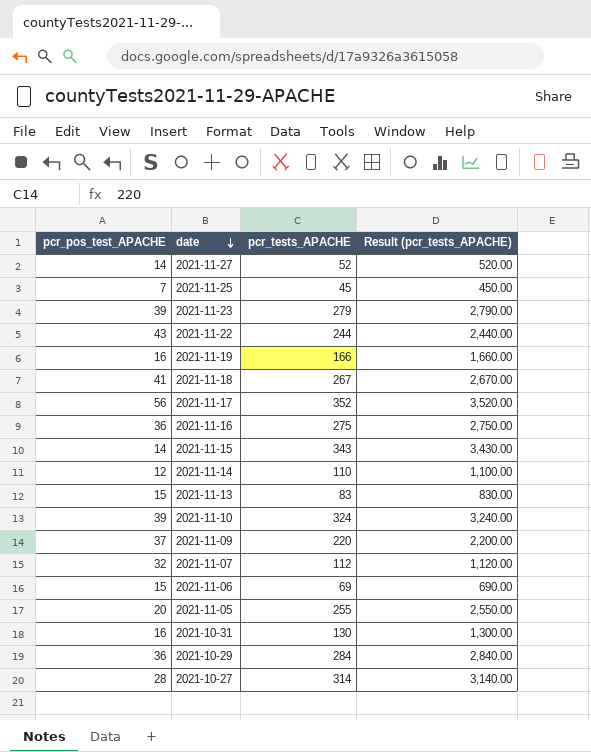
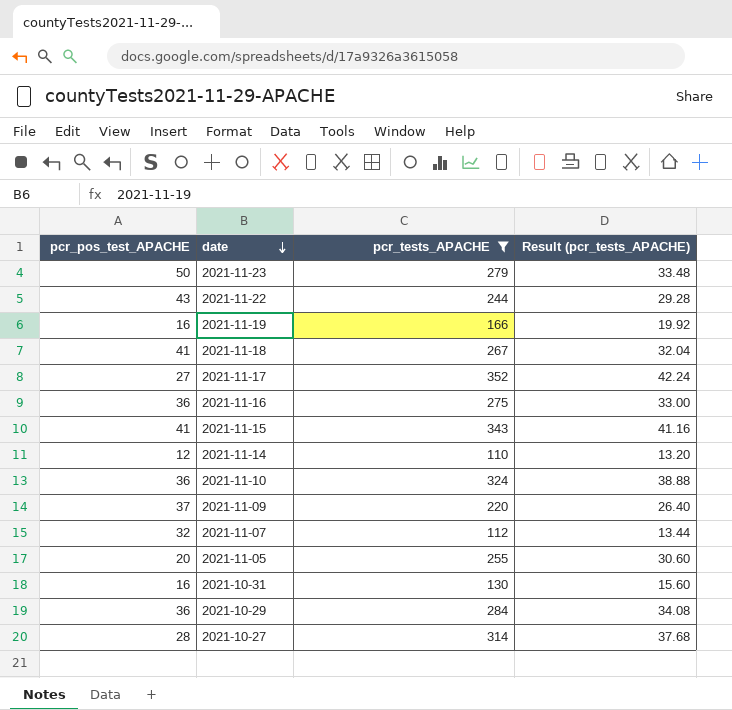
filter: none -> pcr_tests_APACHE >= 110
column Result (pcr_tests_APACHE) | formula: [pcr_tests_APACHE] * 10 -> [pcr_tests_APACHE] * 0.12
2021-11-23 | pcr_pos_test_APACHE: 39 -> 50
2021-11-17 | pcr_pos_test_APACHE: 56 -> 27
2021-11-15 | pcr_pos_test_APACHE: 14 -> 41
2021-11-10 | pcr_pos_test_APACHE: 39 -> 36

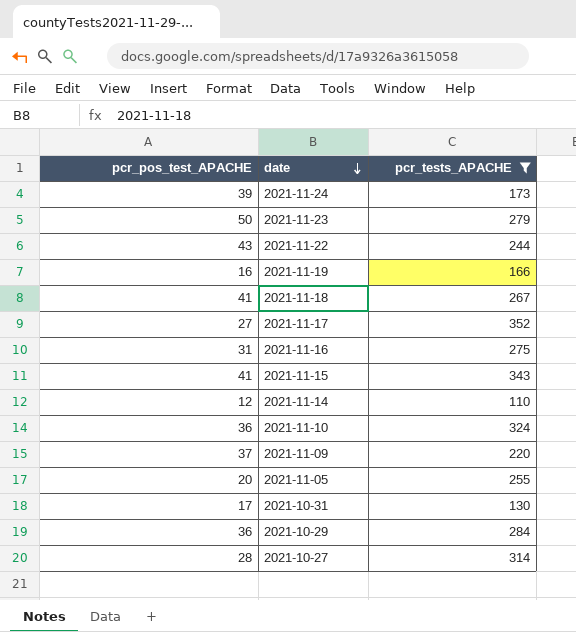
column Result (pcr_tests_APACHE) | formula: [pcr_tests_APACHE] * 0.12 -> none
row 2021-11-07: 32 | 112 | 13.44 -> none
row 2021-11-24: none -> 39 | 173
2021-11-16 | pcr_pos_test_APACHE: 36 -> 31
2021-10-31 | pcr_pos_test_APACHE: 16 -> 17

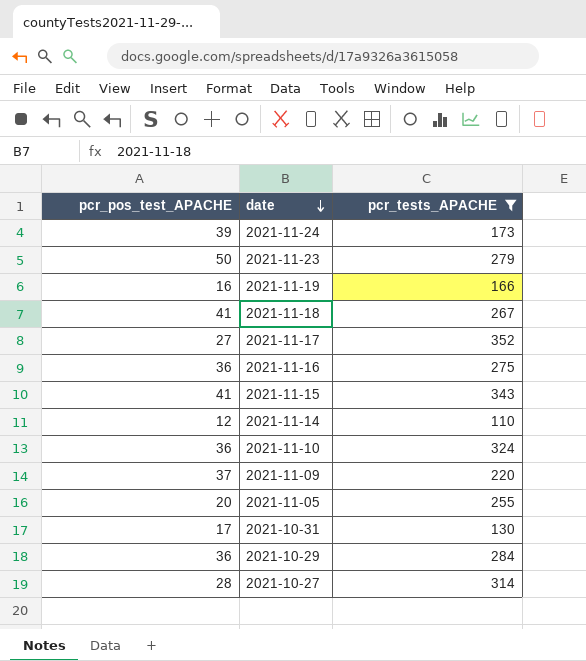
row 2021-11-22: 43 | 244 -> none
2021-11-16 | pcr_pos_test_APACHE: 31 -> 36

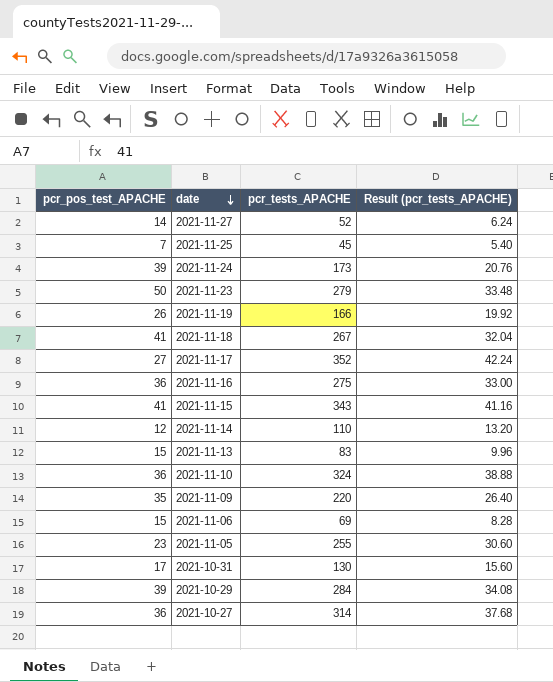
filter: pcr_tests_APACHE >= 110 -> none
column Result (pcr_tests_APACHE) | formula: none -> [pcr_tests_APACHE] * 0.12
2021-11-19 | pcr_pos_test_APACHE: 16 -> 26
2021-11-09 | pcr_pos_test_APACHE: 37 -> 35
2021-11-05 | pcr_pos_test_APACHE: 20 -> 23
2021-10-29 | pcr_pos_test_APACHE: 36 -> 39
2021-10-27 | pcr_pos_test_APACHE: 28 -> 36

